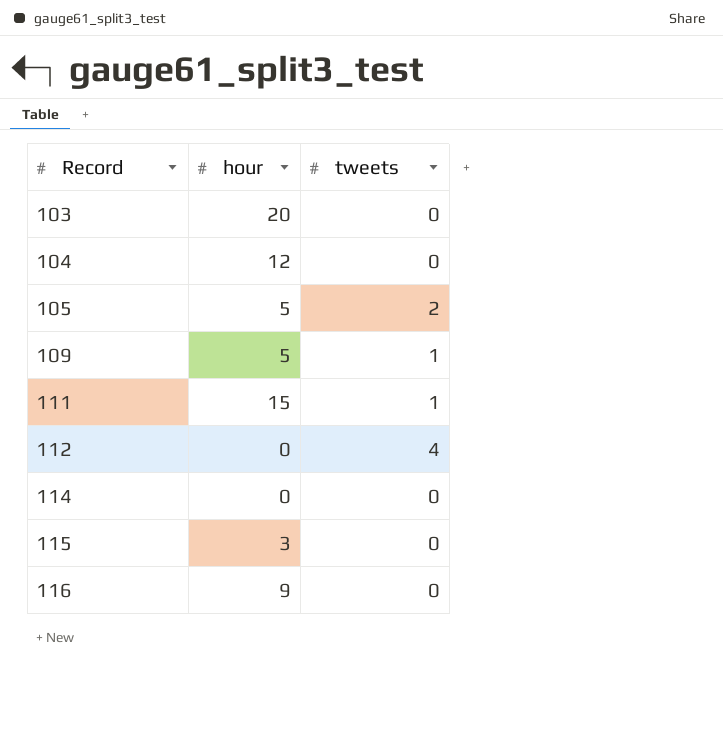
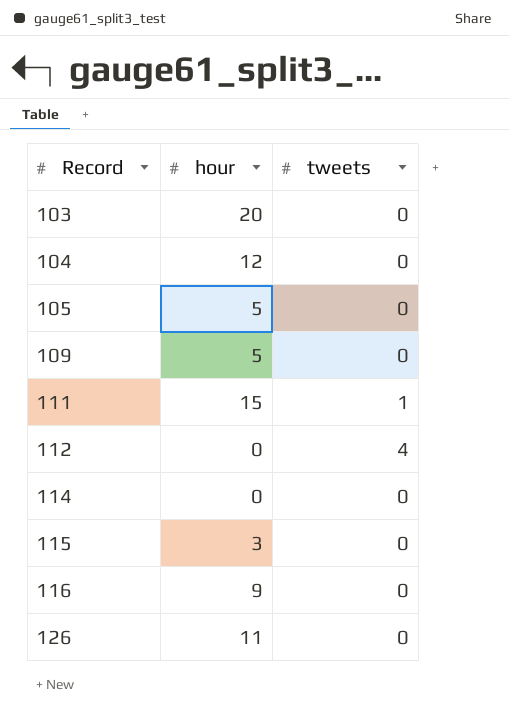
105 | tweets: 2 -> 0
109 | tweets: 1 -> 0
row 126: none -> 11 | 0

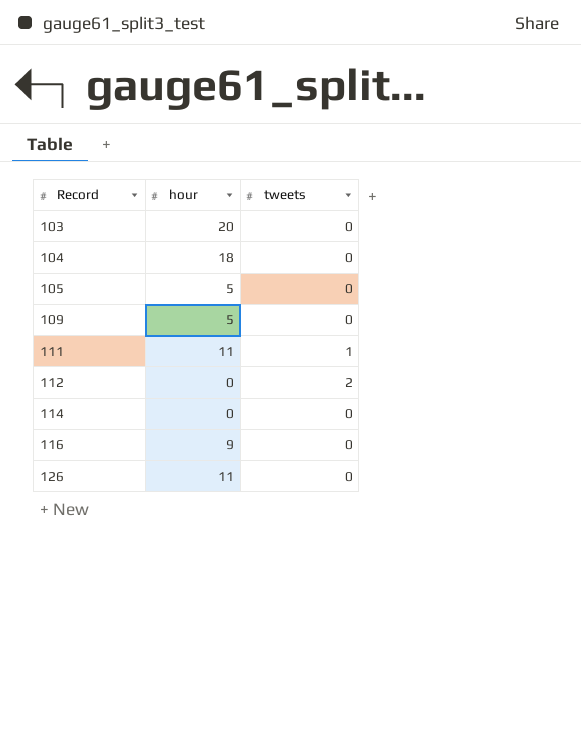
row 115: 3 | 0 -> none
104 | hour: 12 -> 18
111 | hour: 15 -> 11
112 | tweets: 4 -> 2

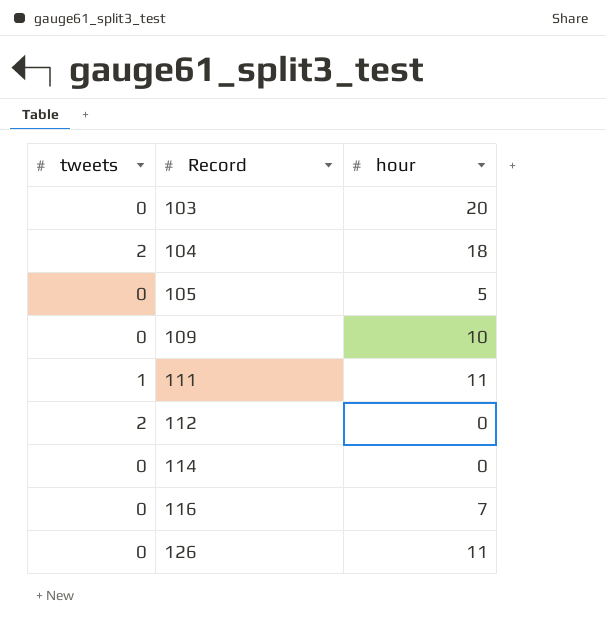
column tweets | position: 3 -> 1
104 | tweets: 0 -> 2
109 | hour: 5 -> 10
116 | hour: 9 -> 7

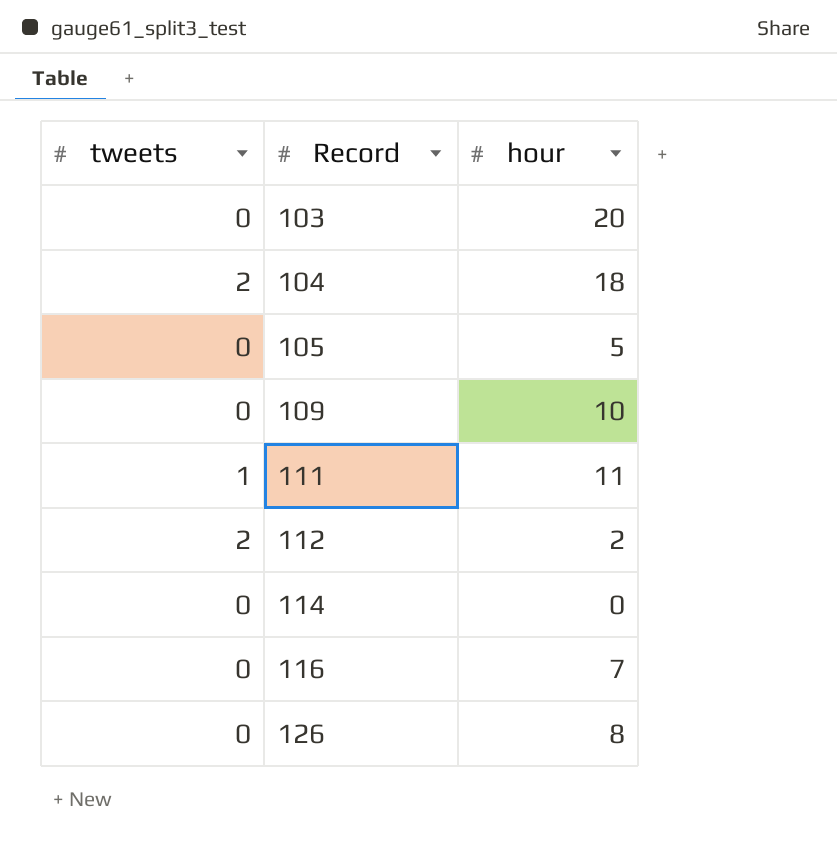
112 | hour: 0 -> 2
126 | hour: 11 -> 8

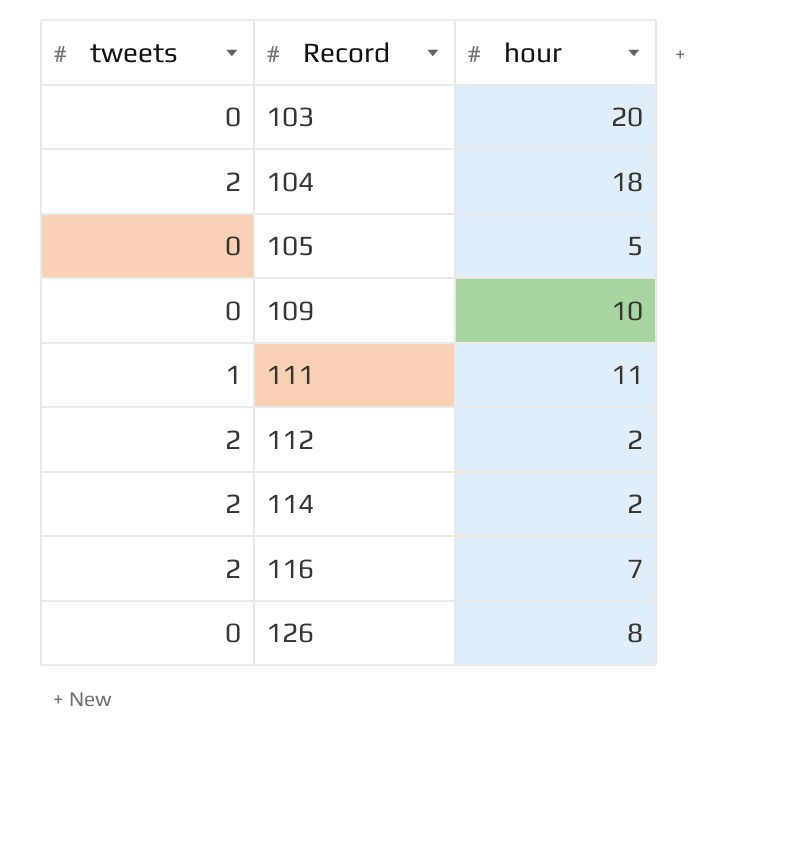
114 | tweets: 0 -> 2
114 | hour: 0 -> 2
116 | tweets: 0 -> 2

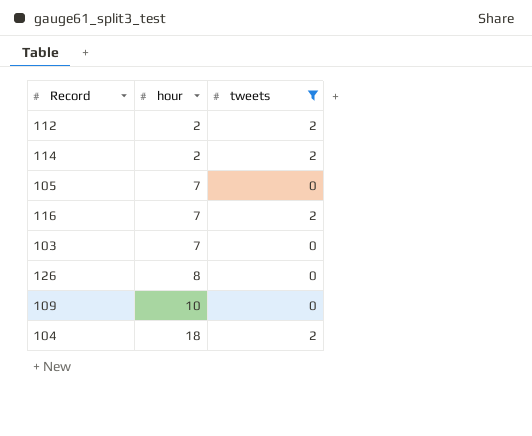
filter: none -> tweets != 1
row order: Record ascending -> hour ascending
column tweets | position: 1 -> 3
105 | hour: 5 -> 7
103 | hour: 20 -> 7

